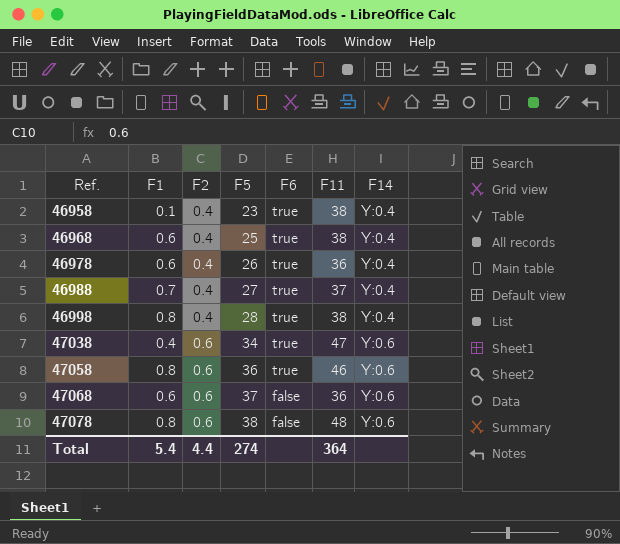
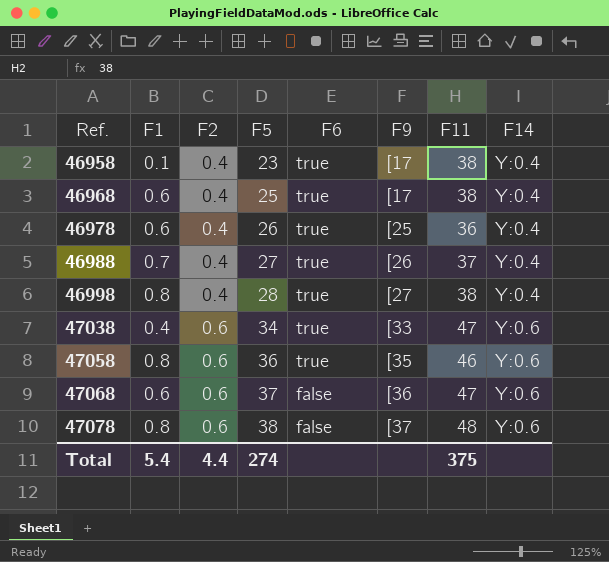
column F9 | position: none -> 6
47068 | F11: 36 -> 47
Total | F11: 364 -> 375

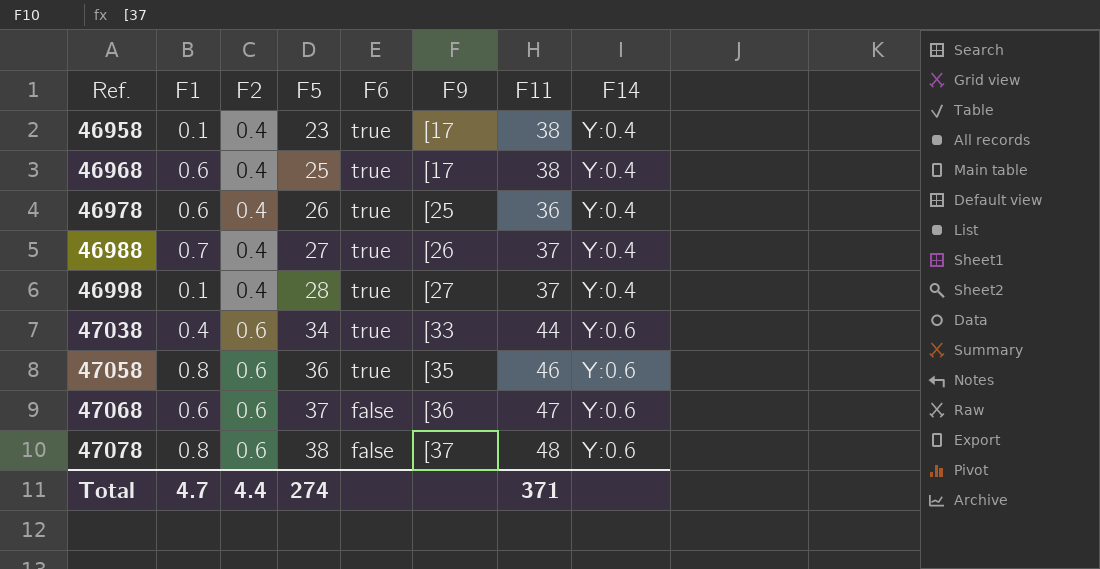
46998 | F1: 0.8 -> 0.1
46998 | F11: 38 -> 37
47038 | F11: 47 -> 44
Total | F1: 5.4 -> 4.7
Total | F11: 375 -> 371

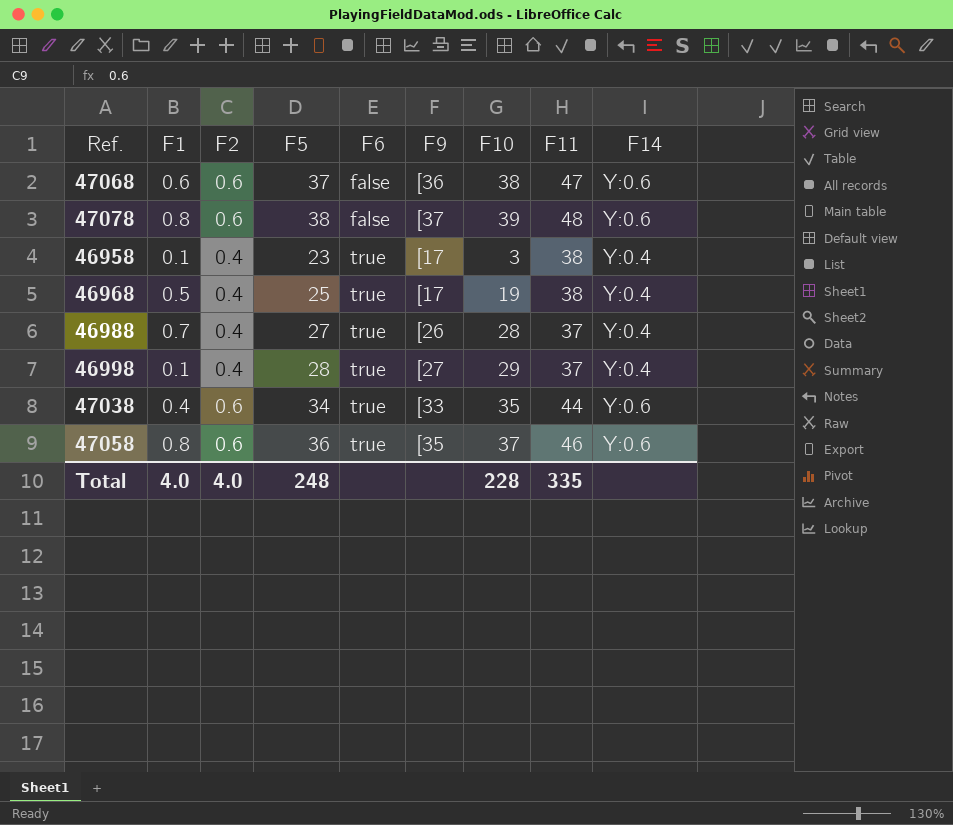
row order: Ref. ascending -> F6 ascending
column F10 | position: none -> 7
row 46978: 0.6 | 0.4 | 26 | true | [25 | 36 | Y:0.4 -> none
46968 | F1: 0.6 -> 0.5
Total | F1: 4.7 -> 4.0
Total | F2: 4.4 -> 4.0
Total | F5: 274 -> 248
Total | F11: 371 -> 335

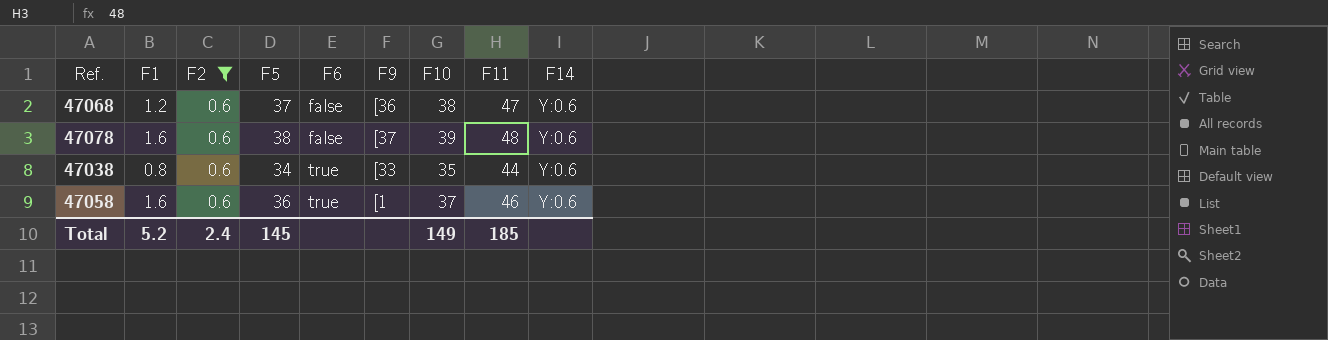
filter: none -> F2 = 0.6
47068 | F1: 0.6 -> 1.2
47078 | F1: 0.8 -> 1.6
47038 | F1: 0.4 -> 0.8
47058 | F1: 0.8 -> 1.6
47058 | F9: [35 -> [1
Total | F1: 4.0 -> 5.2
Total | F2: 4.0 -> 2.4
Total | F5: 248 -> 145
Total | F10: 228 -> 149
Total | F11: 335 -> 185

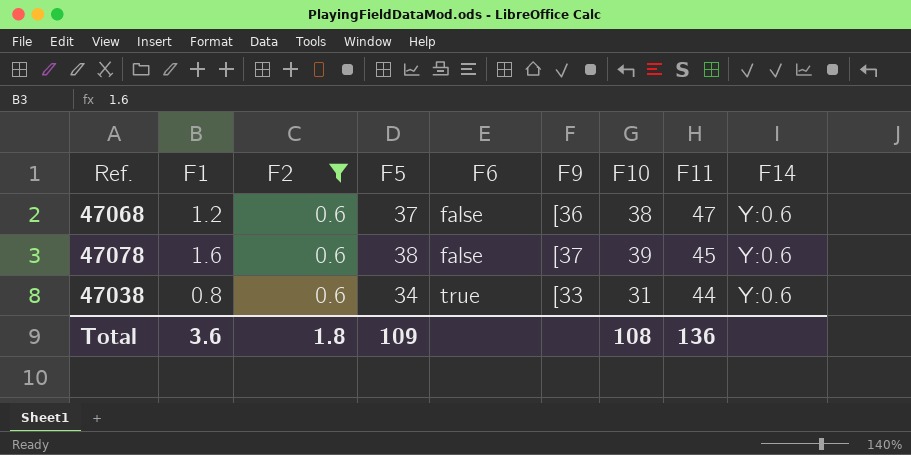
row 47058: 1.6 | 0.6 | 36 | true | [1 | 37 | 46 | Y:0.6 -> none
47078 | F11: 48 -> 45
47038 | F10: 35 -> 31
Total | F1: 5.2 -> 3.6
Total | F2: 2.4 -> 1.8
Total | F5: 145 -> 109
Total | F10: 149 -> 108
Total | F11: 185 -> 136

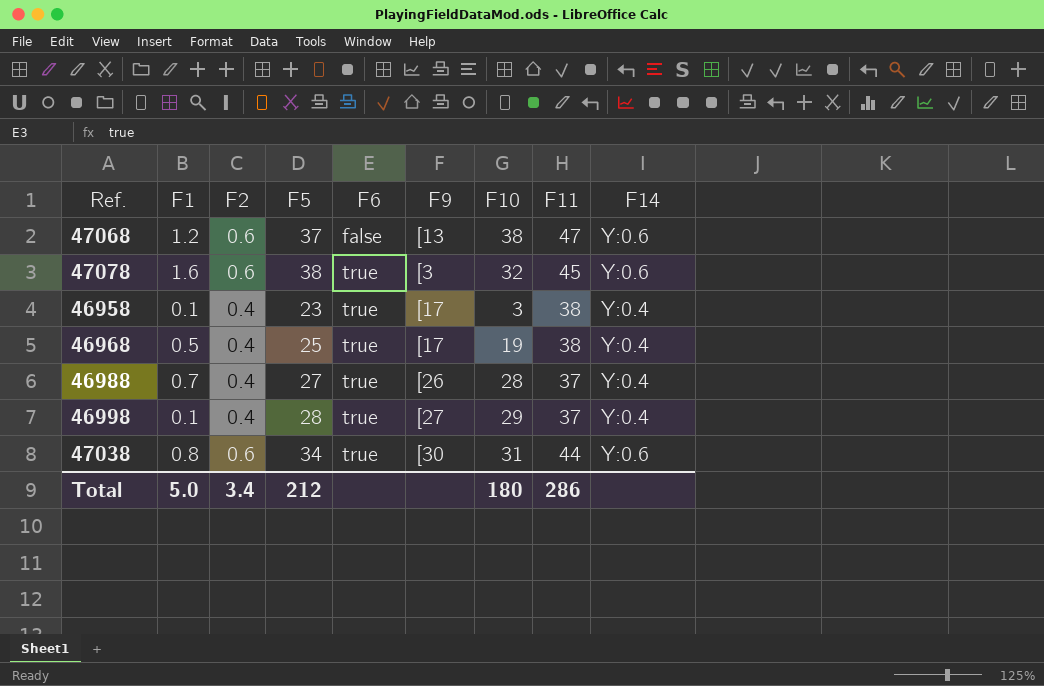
filter: F2 = 0.6 -> none
47068 | F9: [36 -> [13
47078 | F6: false -> true
47078 | F9: [37 -> [3
47078 | F10: 39 -> 32
47038 | F9: [33 -> [30
Total | F1: 3.6 -> 5.0
Total | F2: 1.8 -> 3.4
Total | F5: 109 -> 212
Total | F10: 108 -> 180
Total | F11: 136 -> 286

